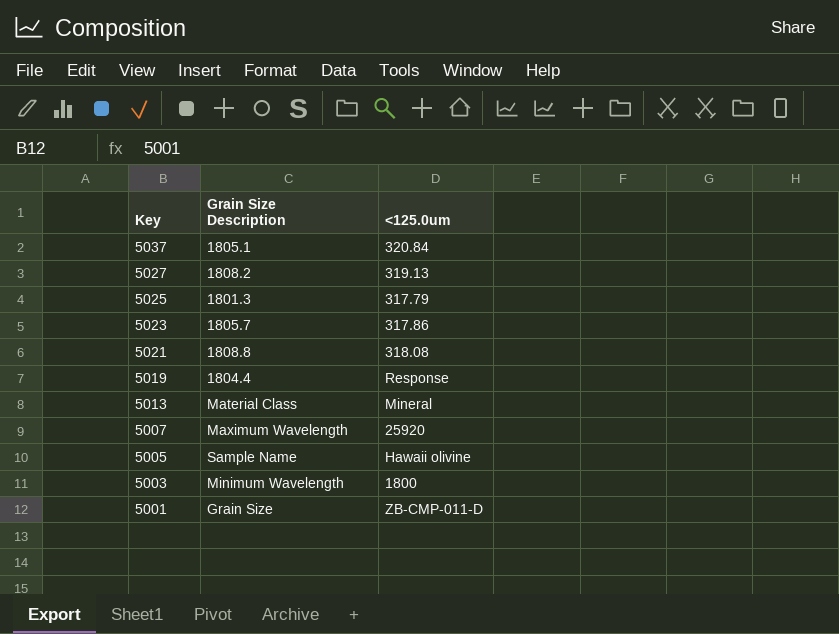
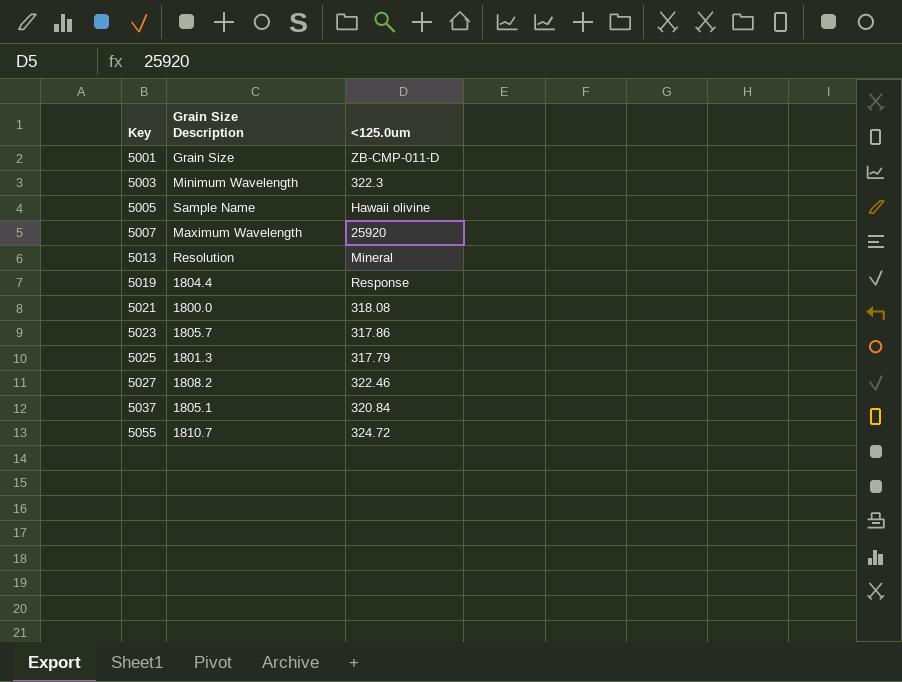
row order: Key descending -> Key ascending
5003 | <125.0um: 1800 -> 322.3
5013 | Grain Size Description: Material Class -> Resolution
5021 | Grain Size Description: 1808.8 -> 1800.0
5027 | <125.0um: 319.13 -> 322.46
row 5055: none -> 1810.7 | 324.72

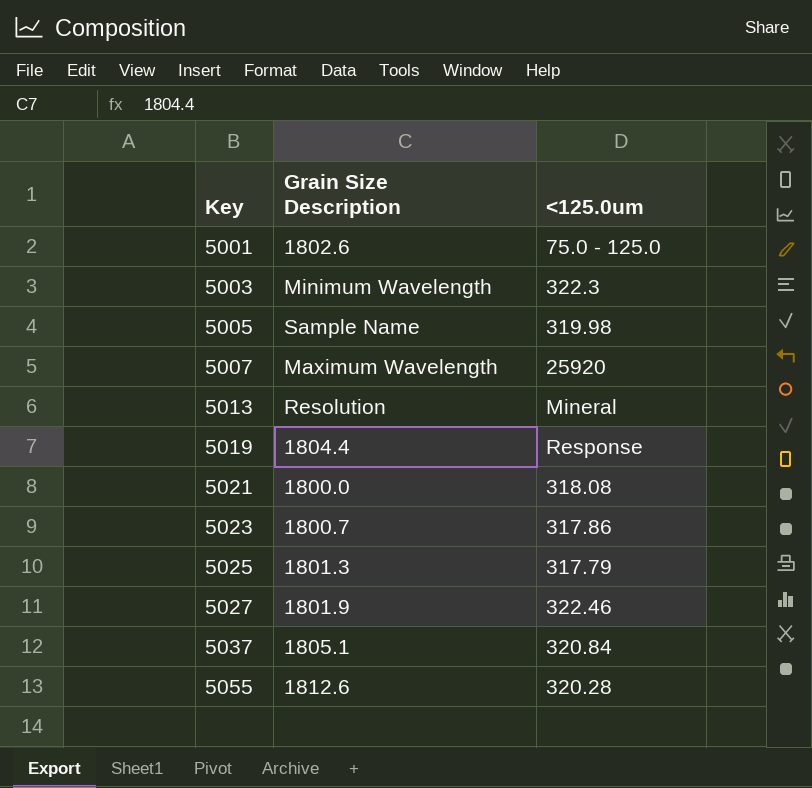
5001 | Grain Size Description: Grain Size -> 1802.6
5001 | <125.0um: ZB-CMP-011-D -> 75.0 - 125.0
5005 | <125.0um: Hawaii olivine -> 319.98
5023 | Grain Size Description: 1805.7 -> 1800.7
5027 | Grain Size Description: 1808.2 -> 1801.9
5055 | Grain Size Description: 1810.7 -> 1812.6
5055 | <125.0um: 324.72 -> 320.28

